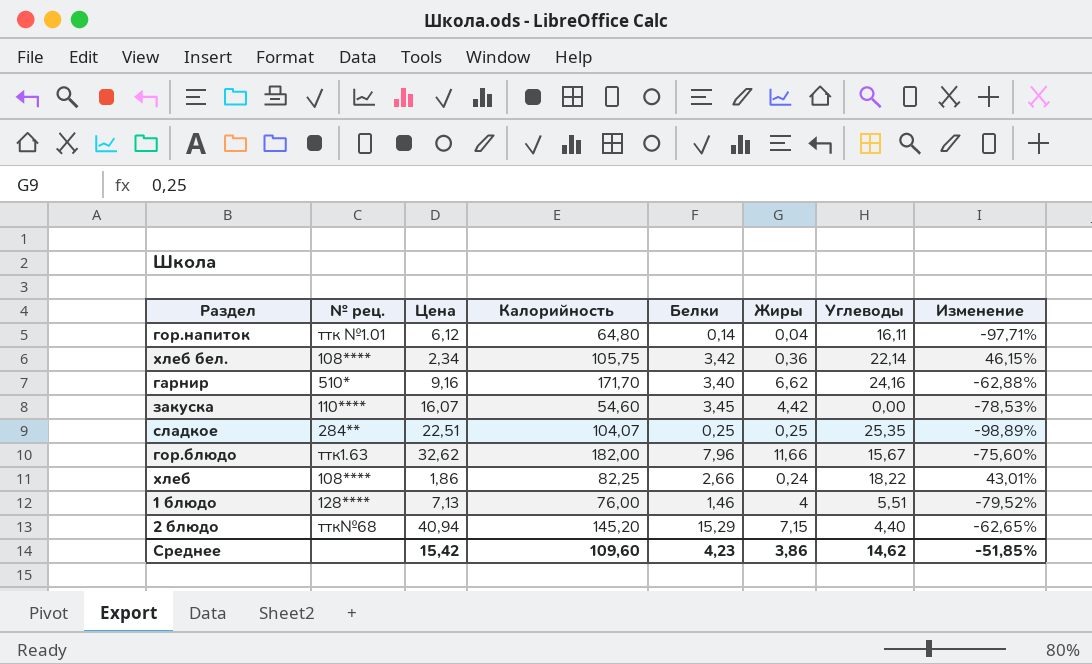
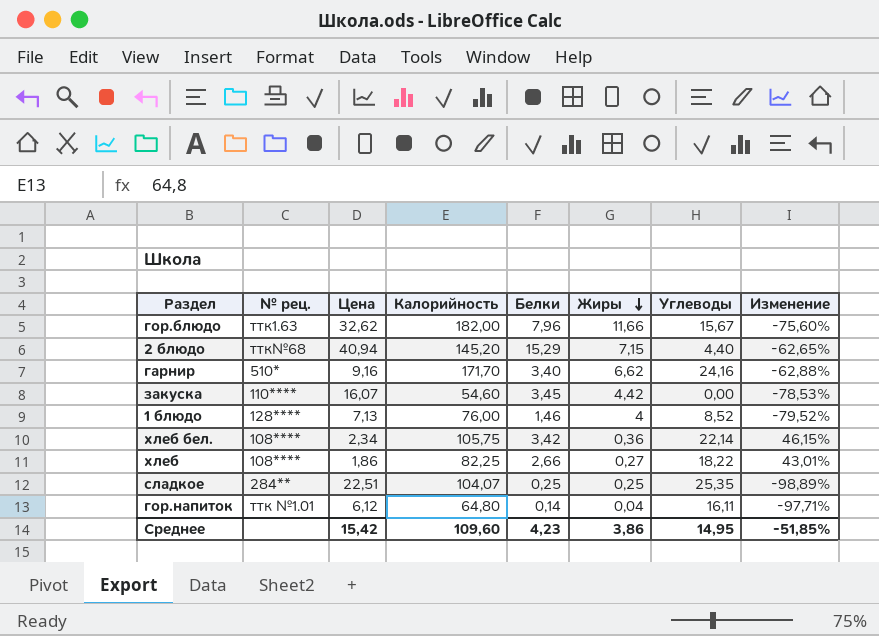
row order: none -> Жиры descending
1 блюдо | Углеводы: 5,51 -> 8,52
хлеб | Жиры: 0,24 -> 0,27
Среднее | Углеводы: 14,62 -> 14,95

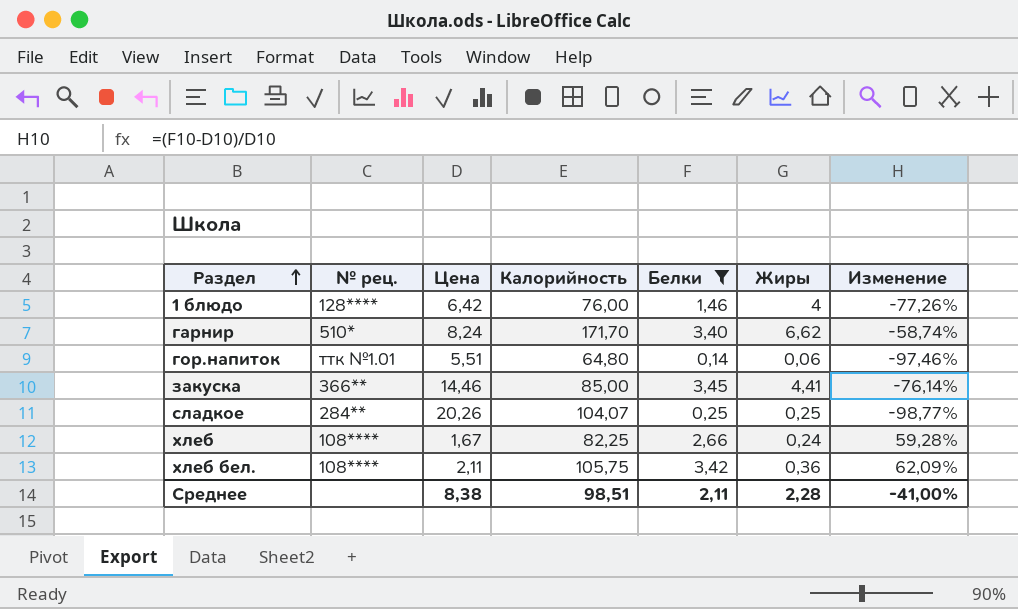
filter: none -> Белки <= 3,45
row order: Жиры descending -> Раздел ascending
column Углеводы | position: 7 -> none
1 блюдо | Цена: 7,13 -> 6,42
1 блюдо | Изменение: -79,52% -> -77,26%
гарнир | Цена: 9,16 -> 8,24
гарнир | Изменение: -62,88% -> -58,74%
гор.напиток | Цена: 6,12 -> 5,51
гор.напиток | Жиры: 0,04 -> 0,06
гор.напиток | Изменение: -97,71% -> -97,46%
закуска | № рец.: 110**** -> 366**
закуска | Цена: 16,07 -> 14,46
закуска | Калорийность: 54,60 -> 85,00
закуска | Жиры: 4,42 -> 4,41
закуска | Изменение: -78,53% -> -76,14%
сладкое | Цена: 22,51 -> 20,26
сладкое | Изменение: -98,89% -> -98,77%
хлеб | Цена: 1,86 -> 1,67
хлеб | Жиры: 0,27 -> 0,24
хлеб | Изменение: 43,01% -> 59,28%
хлеб бел. | Цена: 2,34 -> 2,11
хлеб бел. | Изменение: 46,15% -> 62,09%
Среднее | Цена: 15,42 -> 8,38
Среднее | Калорийность: 109,60 -> 98,51
Среднее | Белки: 4,23 -> 2,11
Среднее | Жиры: 3,86 -> 2,28
Среднее | Изменение: -51,85% -> -41,00%

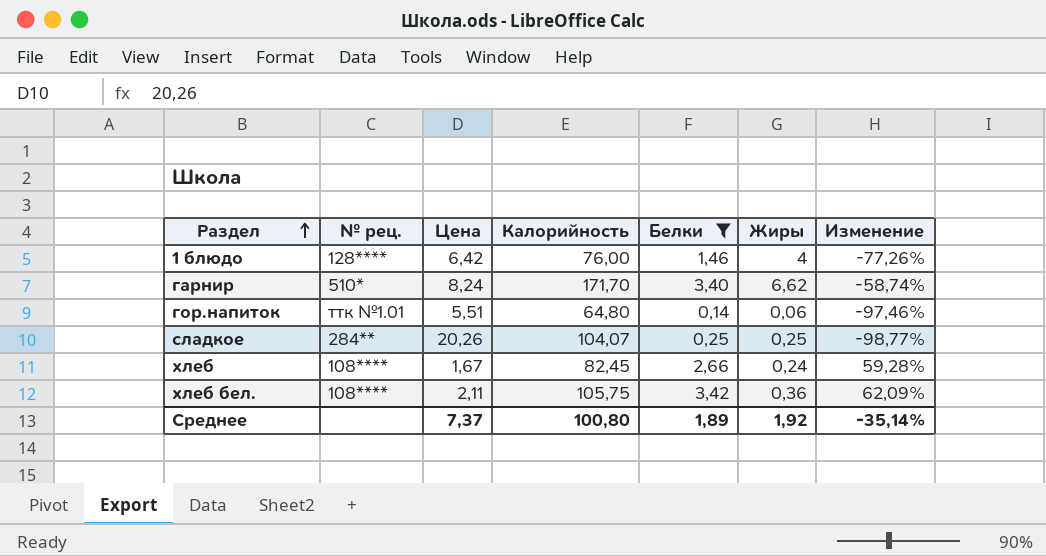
row закуска: 366** | 14,46 | 85,00 | 3,45 | 4,41 | -76,14% -> none
хлеб | Калорийность: 82,25 -> 82,45
Среднее | Цена: 8,38 -> 7,37
Среднее | Калорийность: 98,51 -> 100,80
Среднее | Белки: 2,11 -> 1,89
Среднее | Жиры: 2,28 -> 1,92
Среднее | Изменение: -41,00% -> -35,14%

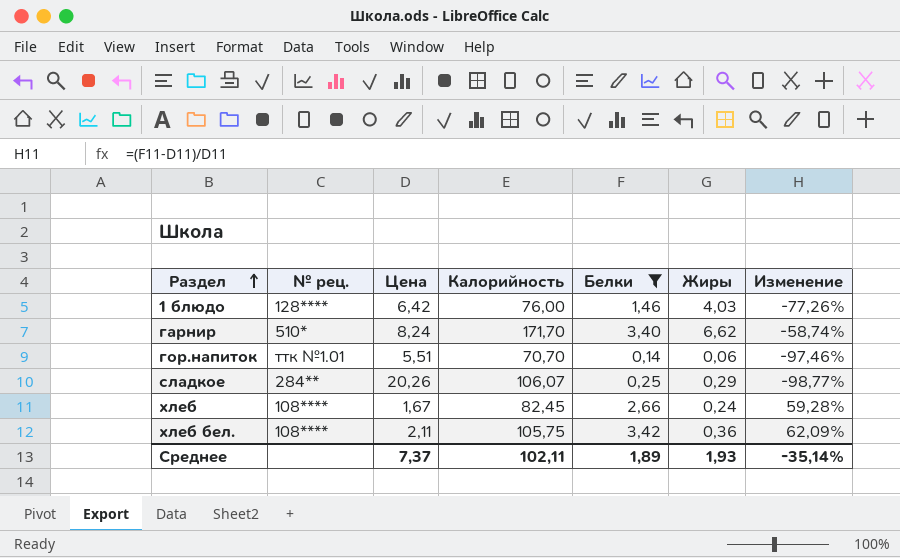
1 блюдо | Жиры: 4 -> 4,03
гор.напиток | Калорийность: 64,80 -> 70,70
сладкое | Калорийность: 104,07 -> 106,07
сладкое | Жиры: 0,25 -> 0,29
Среднее | Калорийность: 100,80 -> 102,11
Среднее | Жиры: 1,92 -> 1,93

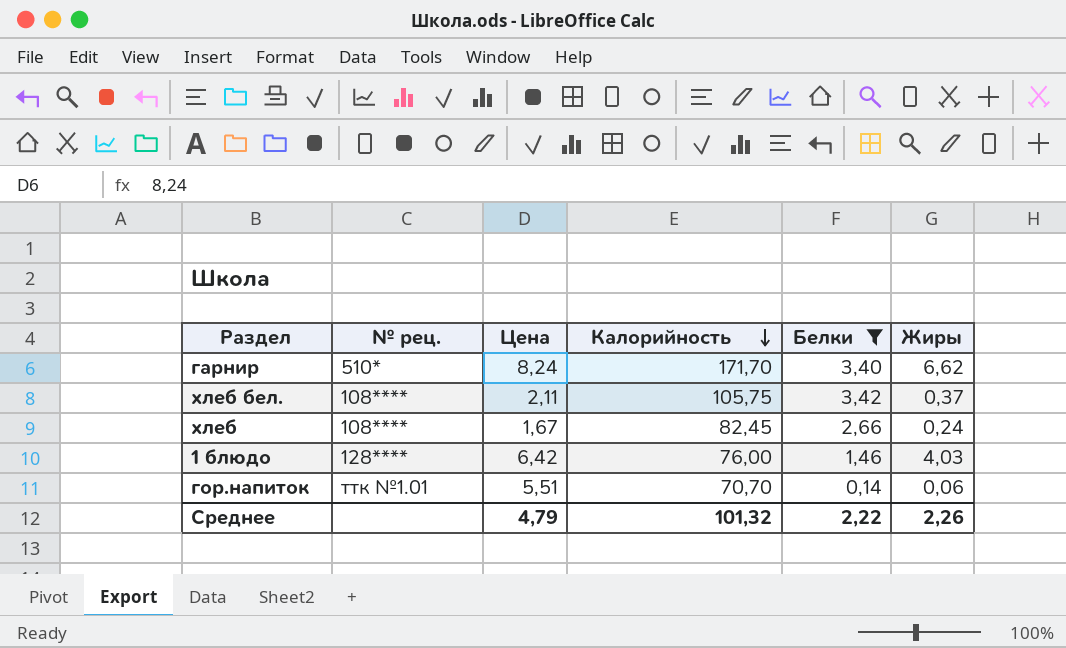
row order: Раздел ascending -> Калорийность descending
column Изменение | formula: ([Белки] - [Цена]) / [Цена] -> none
row сладкое: 284** | 20,26 | 106,07 | 0,25 | 0,29 | -98,77% -> none
хлеб бел. | Жиры: 0,36 -> 0,37
Среднее | Цена: 7,37 -> 4,79
Среднее | Калорийность: 102,11 -> 101,32
Среднее | Белки: 1,89 -> 2,22
Среднее | Жиры: 1,93 -> 2,26

